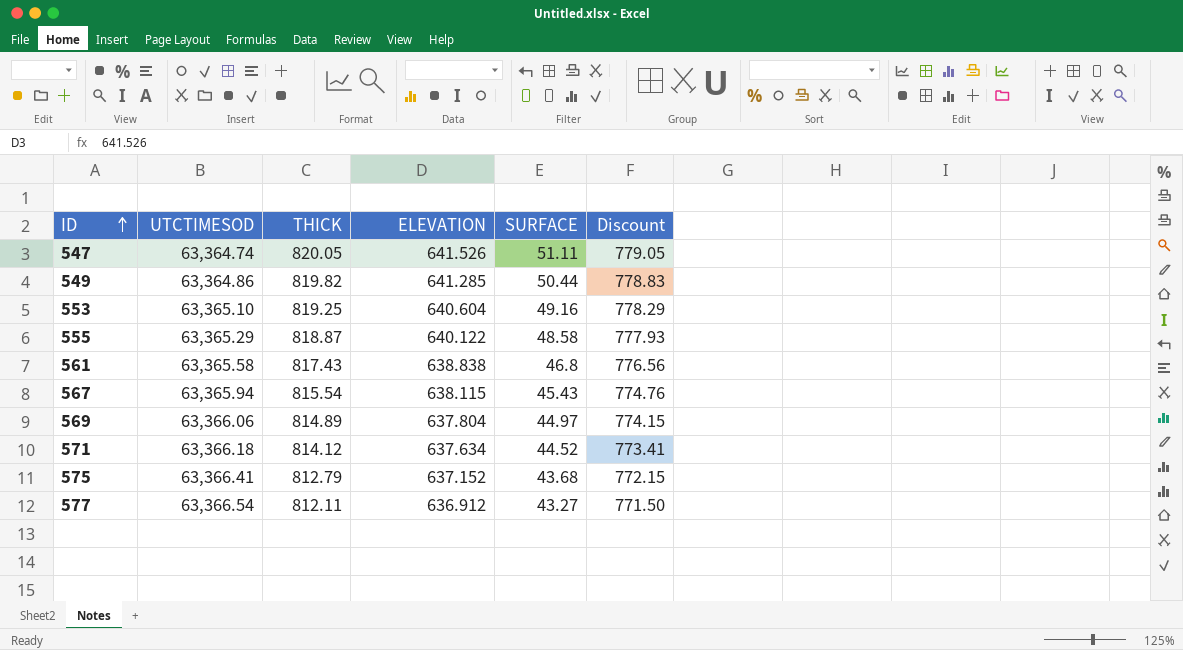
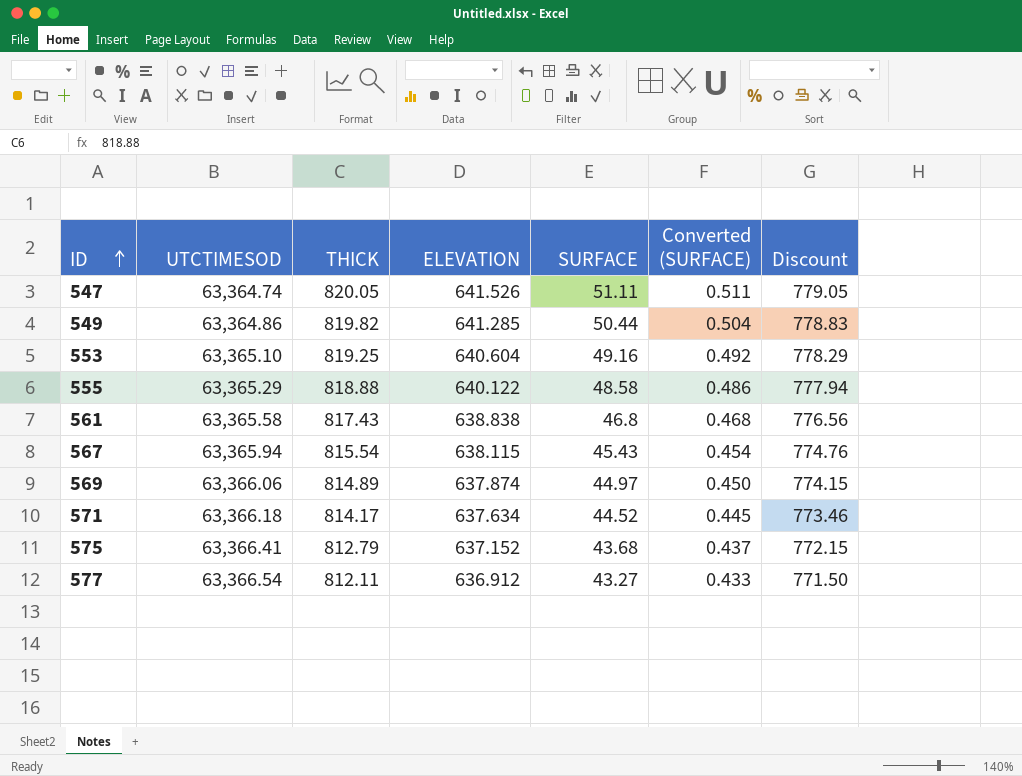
column Converted (SURFACE) | formula: none -> [SURFACE] * 0.01
555 | THICK: 818.87 -> 818.88
555 | Discount: 777.93 -> 777.94
569 | ELEVATION: 637.804 -> 637.874
571 | THICK: 814.12 -> 814.17
571 | Discount: 773.41 -> 773.46

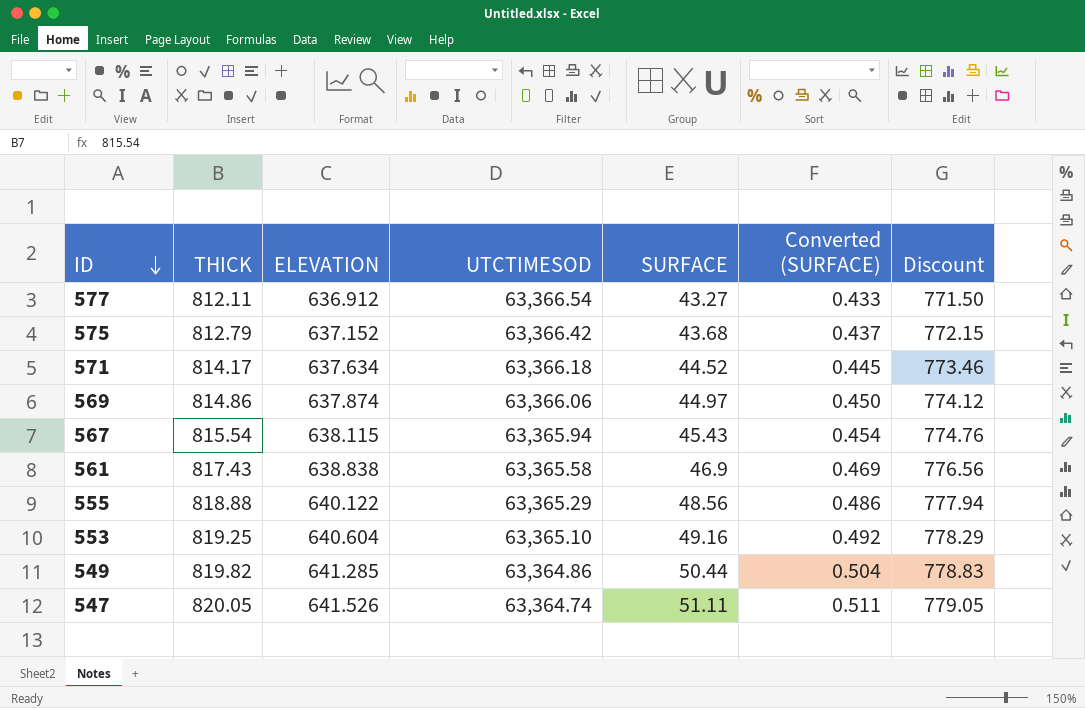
row order: ID ascending -> ID descending
column UTCTIMESOD | position: 2 -> 4
575 | UTCTIMESOD: 63,366.41 -> 63,366.42
569 | THICK: 814.89 -> 814.86
569 | Discount: 774.15 -> 774.12
561 | SURFACE: 46.8 -> 46.9
561 | Converted (SURFACE): 0.468 -> 0.469
555 | SURFACE: 48.58 -> 48.56

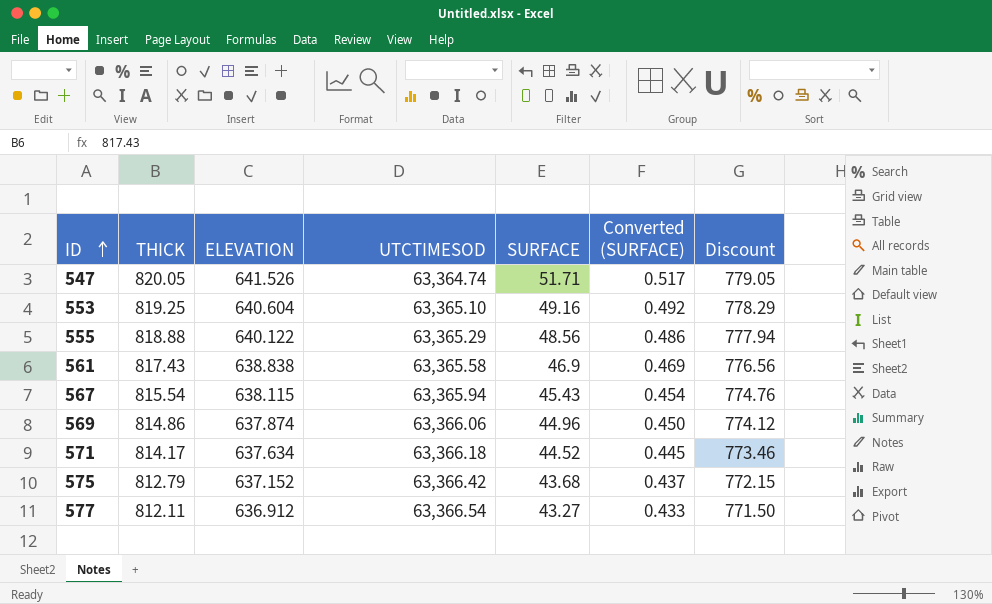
row order: ID descending -> ID ascending
row 549: 819.82 | 641.285 | 63,364.86 | 50.44 | 0.504 | 778.83 -> none
547 | SURFACE: 51.11 -> 51.71
547 | Converted (SURFACE): 0.511 -> 0.517
569 | SURFACE: 44.97 -> 44.96

